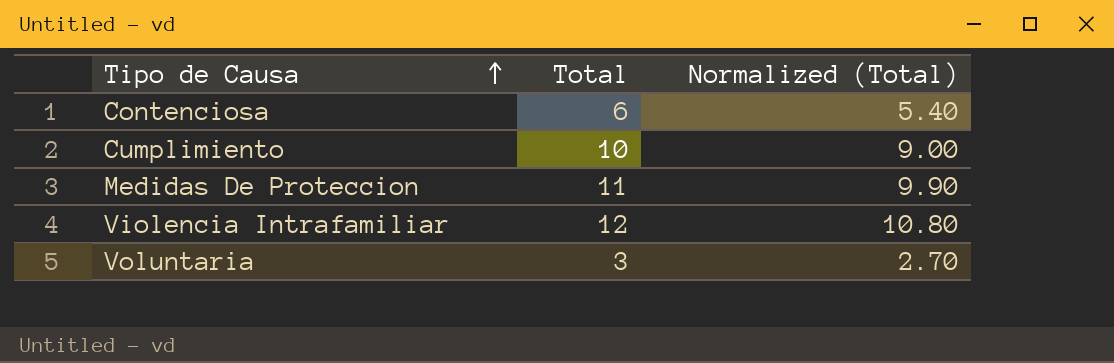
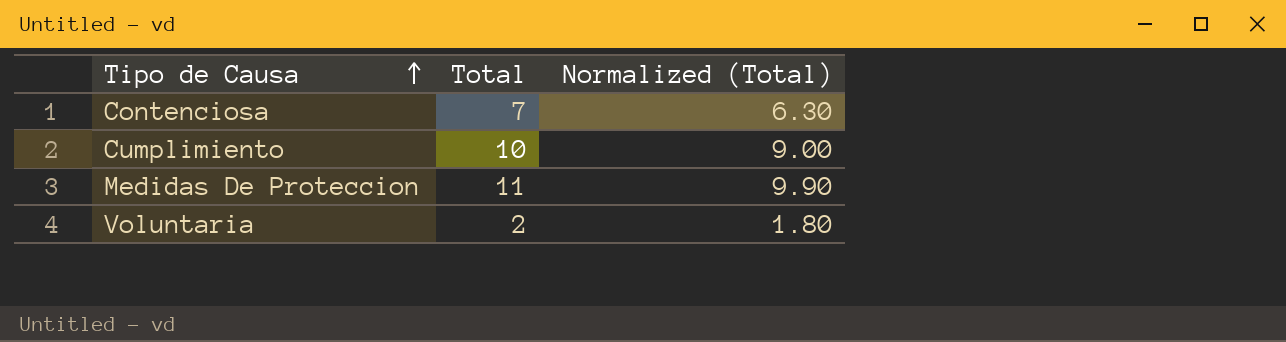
row Violencia Intrafamiliar: 12 | 10.80 -> none
Contenciosa | Total: 6 -> 7
Contenciosa | Normalized (Total): 5.40 -> 6.30
Voluntaria | Total: 3 -> 2
Voluntaria | Normalized (Total): 2.70 -> 1.80

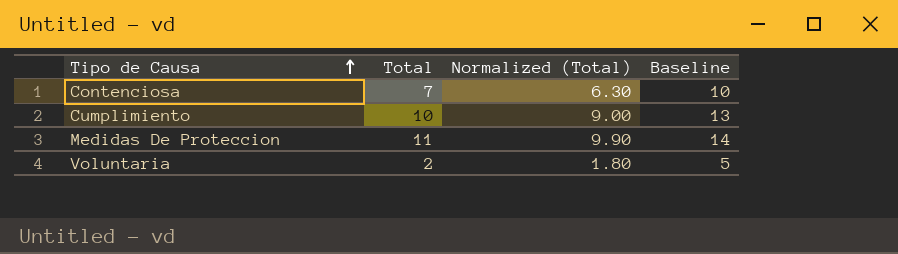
column Baseline | formula: none -> [Total] + 3

